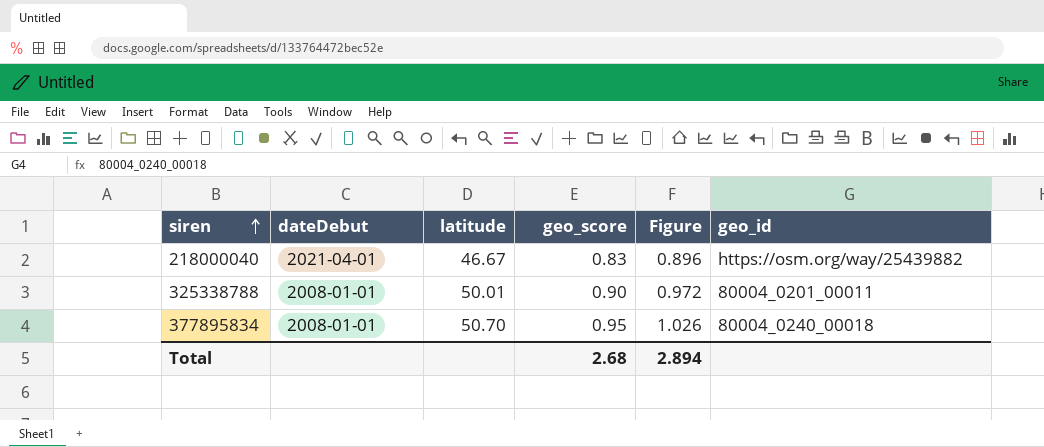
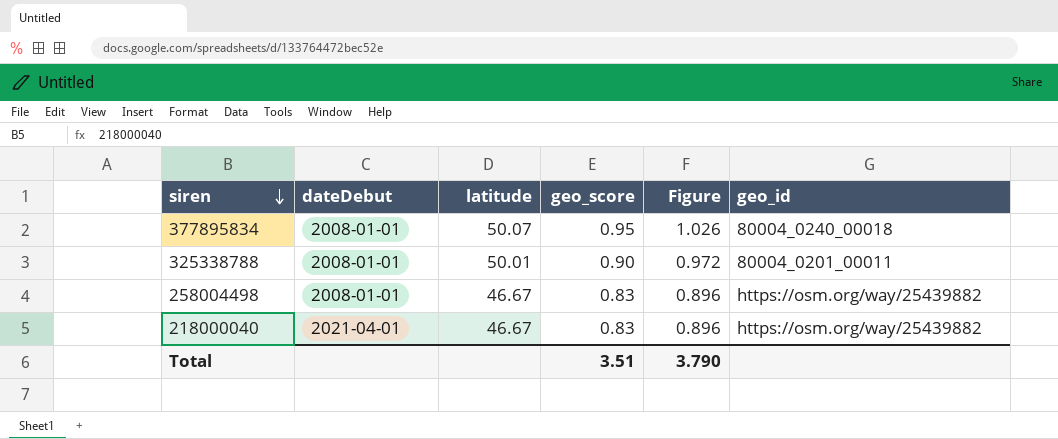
row order: siren ascending -> siren descending
377895834 | latitude: 50.70 -> 50.07
row 258004498: none -> 2008-01-01 | 46.67 | 0.83 | 0.896 | https://osm.org/way/25439882
Total | geo_score: 2.68 -> 3.51
Total | Figure: 2.894 -> 3.790

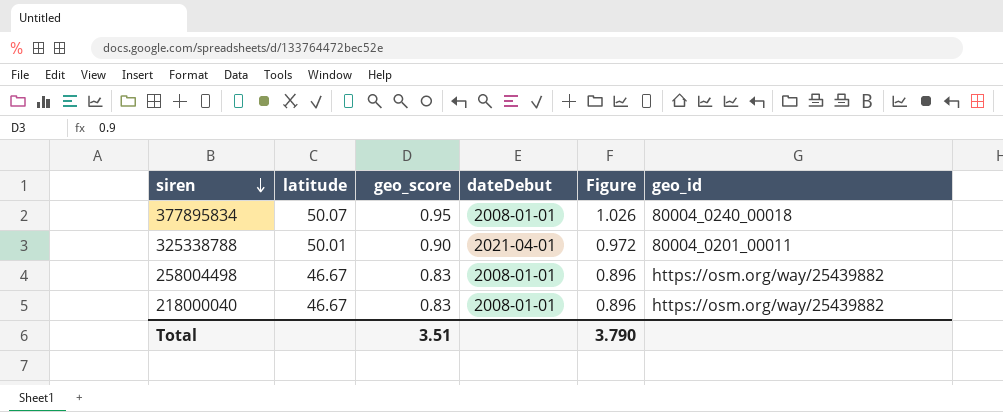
column dateDebut | position: 2 -> 4
325338788 | dateDebut: 2008-01-01 -> 2021-04-01
218000040 | dateDebut: 2021-04-01 -> 2008-01-01

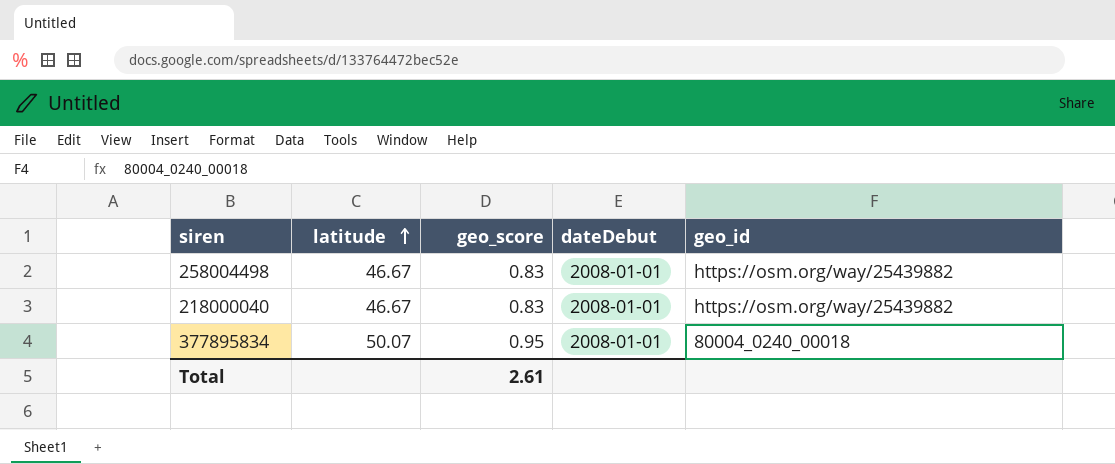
row order: siren descending -> latitude ascending
column Figure | formula: [geo_score] * 1.08 -> none
row 325338788: 50.01 | 0.90 | 2021-04-01 | 0.972 | 80004_0201_00011 -> none
Total | geo_score: 3.51 -> 2.61

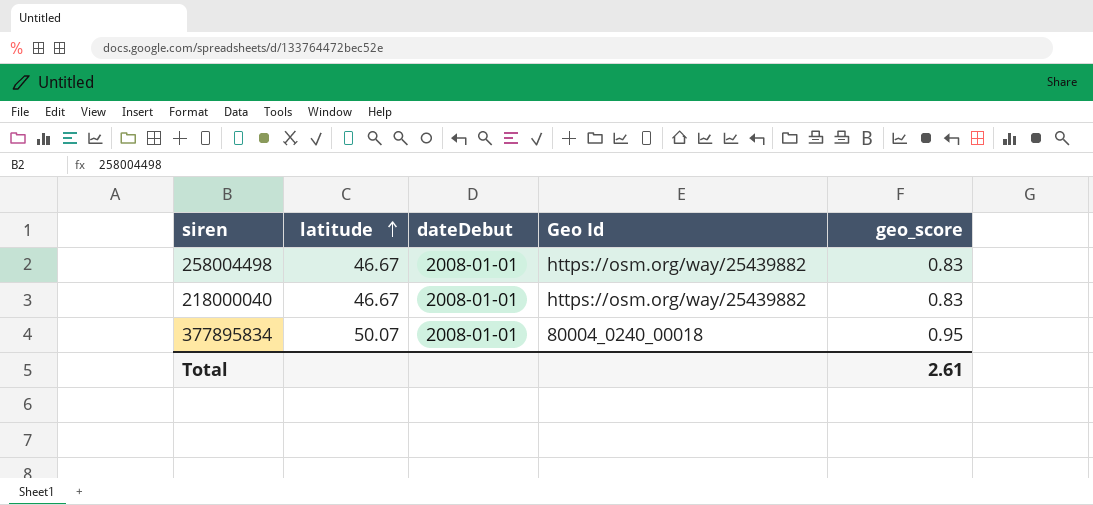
column name: geo_id -> Geo Id
column geo_score | position: 3 -> 5

